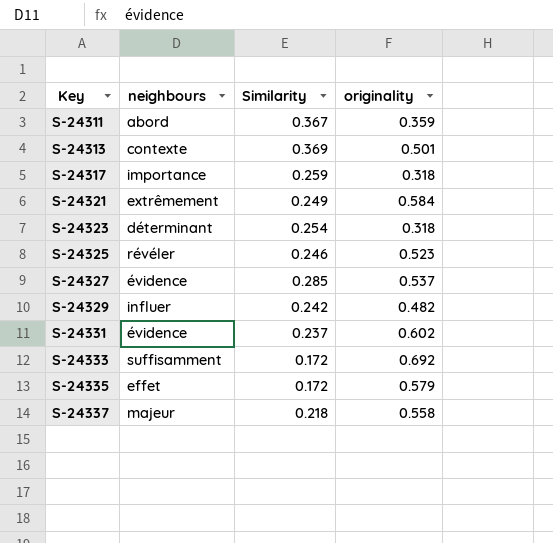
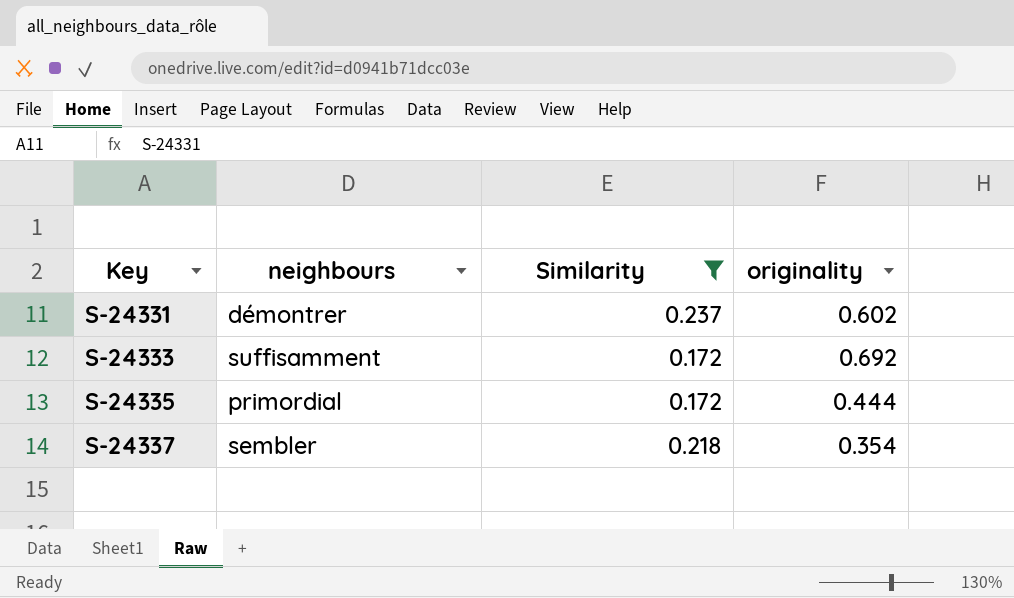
filter: none -> Similarity <= 0.237
S-24331 | neighbours: évidence -> démontrer
S-24335 | neighbours: effet -> primordial
S-24335 | originality: 0.579 -> 0.444
S-24337 | neighbours: majeur -> sembler
S-24337 | originality: 0.558 -> 0.354

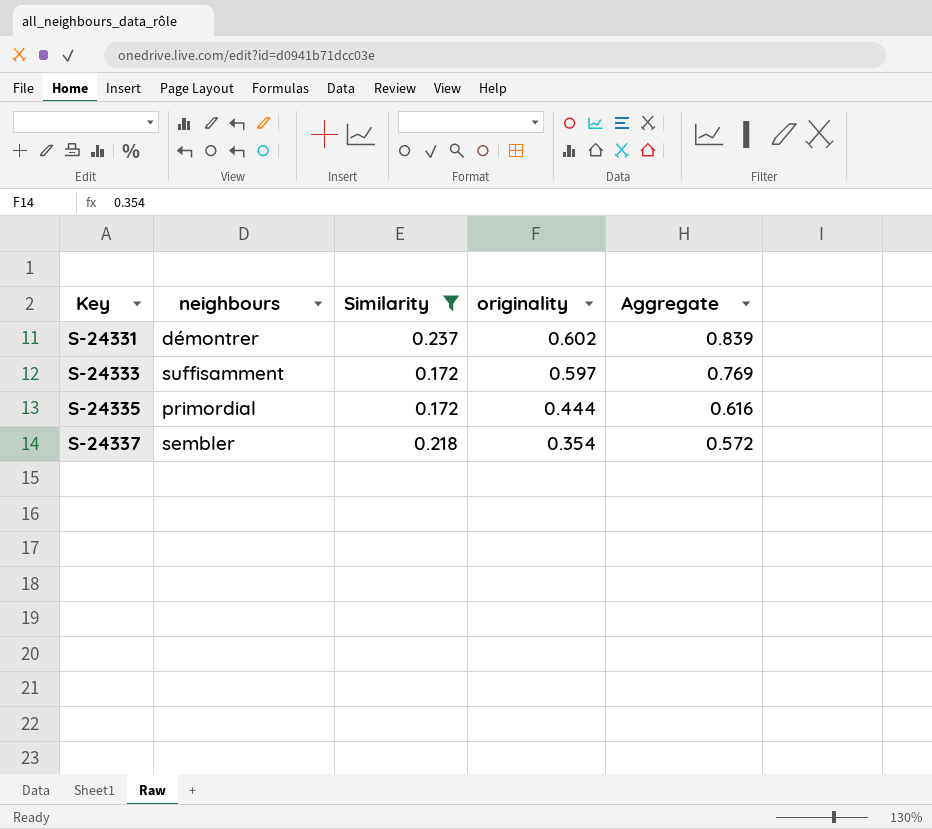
column Aggregate | formula: none -> [Similarity] + [originality]
S-24333 | originality: 0.692 -> 0.597

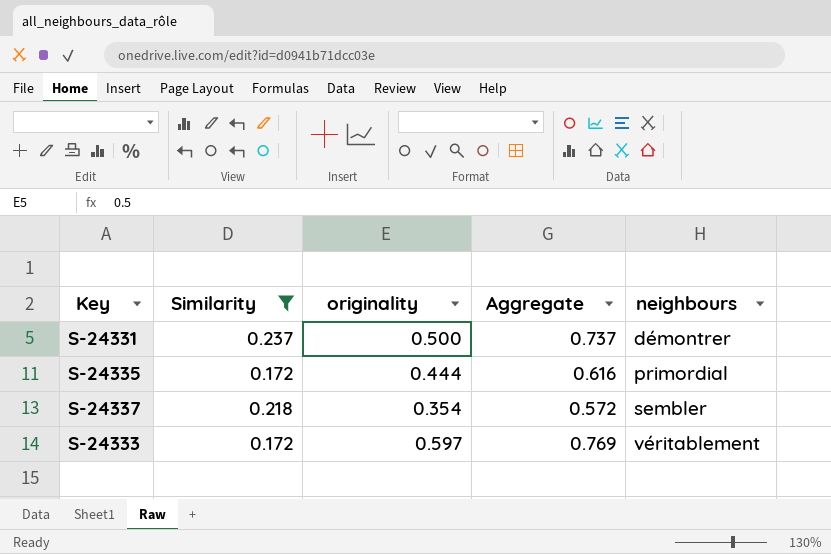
row order: Key ascending -> neighbours ascending
column neighbours | position: 2 -> 5
S-24331 | originality: 0.602 -> 0.500
S-24331 | Aggregate: 0.839 -> 0.737
S-24333 | neighbours: suffisamment -> véritablement

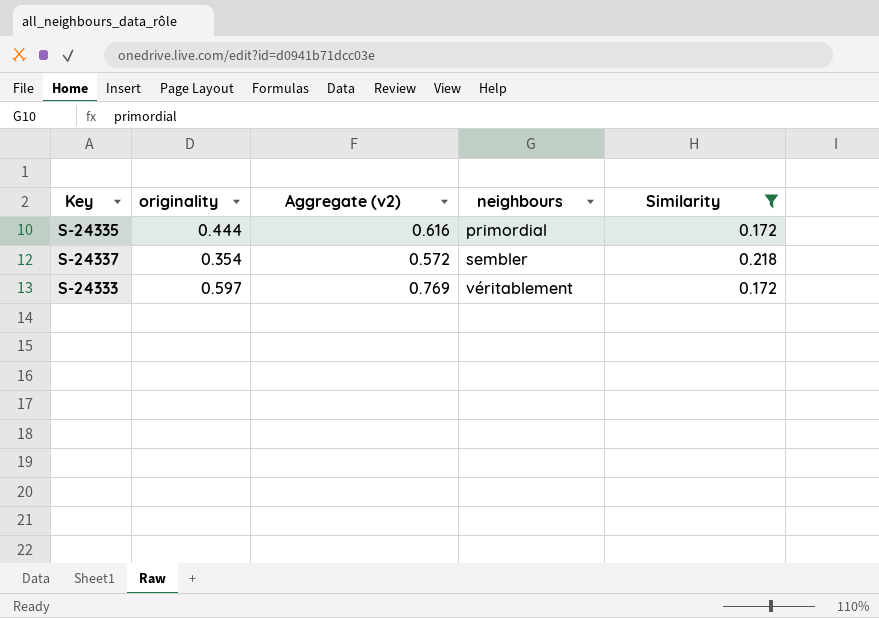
column name: Aggregate -> Aggregate (v2)
column Similarity | position: 2 -> 5
row S-24331: 0.237 | 0.500 | 0.737 | démontrer -> none

